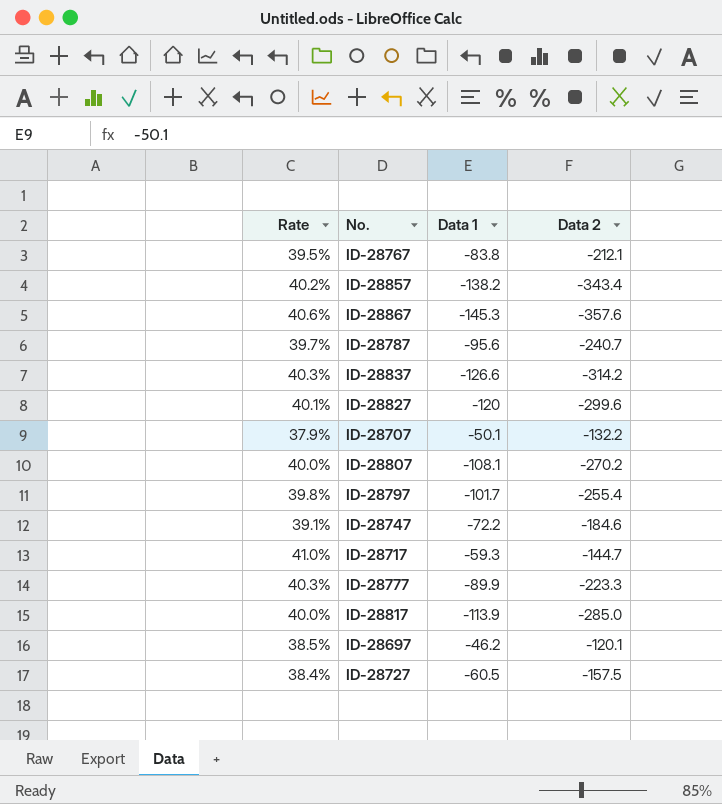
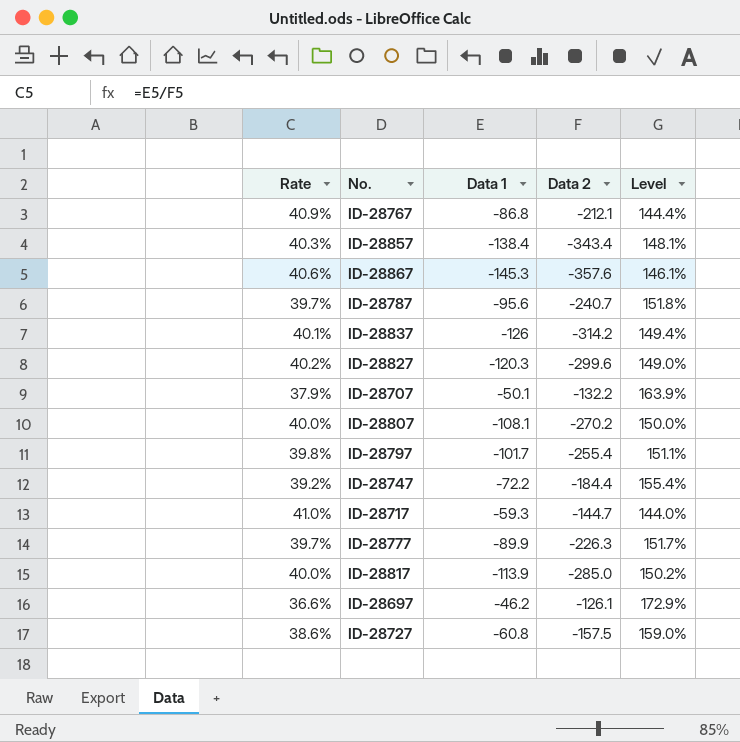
column Level | formula: none -> ([Data 2] - [Data 1]) / [Data 1]
ID-28767 | Rate: 39.5% -> 40.9%
ID-28767 | Data 1: -83.8 -> -86.8
ID-28857 | Rate: 40.2% -> 40.3%
ID-28857 | Data 1: -138.2 -> -138.4
ID-28837 | Rate: 40.3% -> 40.1%
ID-28837 | Data 1: -126.6 -> -126
ID-28827 | Rate: 40.1% -> 40.2%
ID-28827 | Data 1: -120 -> -120.3
ID-28747 | Rate: 39.1% -> 39.2%
ID-28747 | Data 2: -184.6 -> -184.4
ID-28777 | Rate: 40.3% -> 39.7%
ID-28777 | Data 2: -223.3 -> -226.3
ID-28697 | Rate: 38.5% -> 36.6%
ID-28697 | Data 2: -120.1 -> -126.1
ID-28727 | Rate: 38.4% -> 38.6%
ID-28727 | Data 1: -60.5 -> -60.8

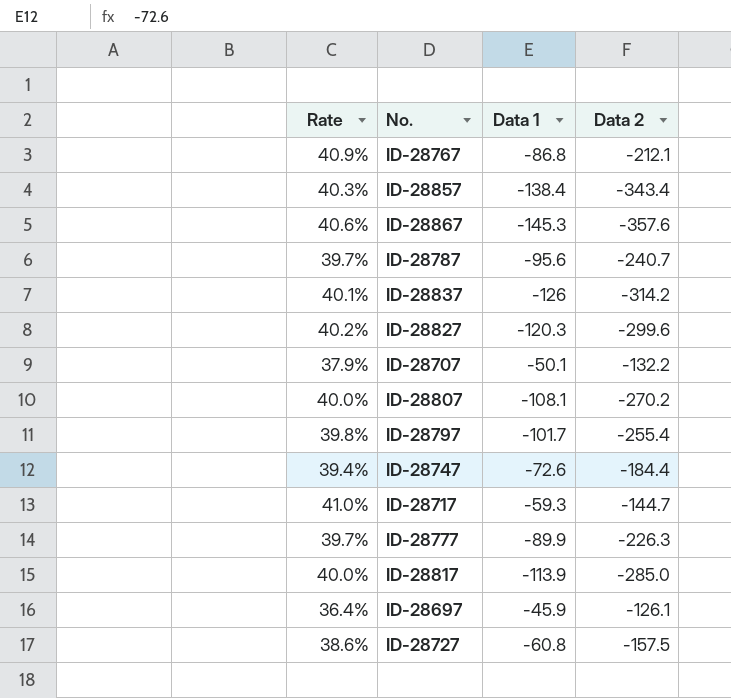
column Level | formula: ([Data 2] - [Data 1]) / [Data 1] -> none
ID-28747 | Rate: 39.2% -> 39.4%
ID-28747 | Data 1: -72.2 -> -72.6
ID-28697 | Rate: 36.6% -> 36.4%
ID-28697 | Data 1: -46.2 -> -45.9

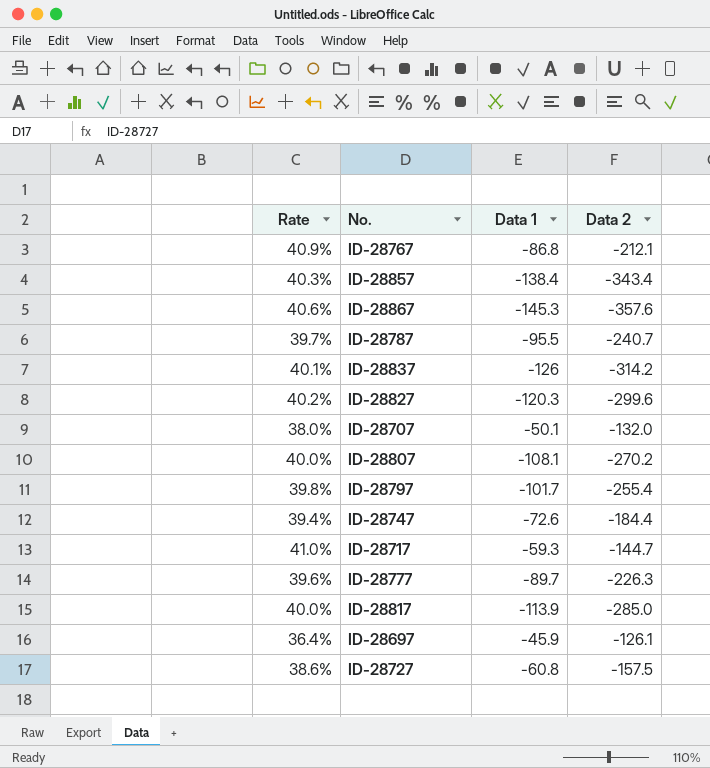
ID-28787 | Data 1: -95.6 -> -95.5
ID-28707 | Rate: 37.9% -> 38.0%
ID-28707 | Data 2: -132.2 -> -132.0
ID-28777 | Rate: 39.7% -> 39.6%
ID-28777 | Data 1: -89.9 -> -89.7

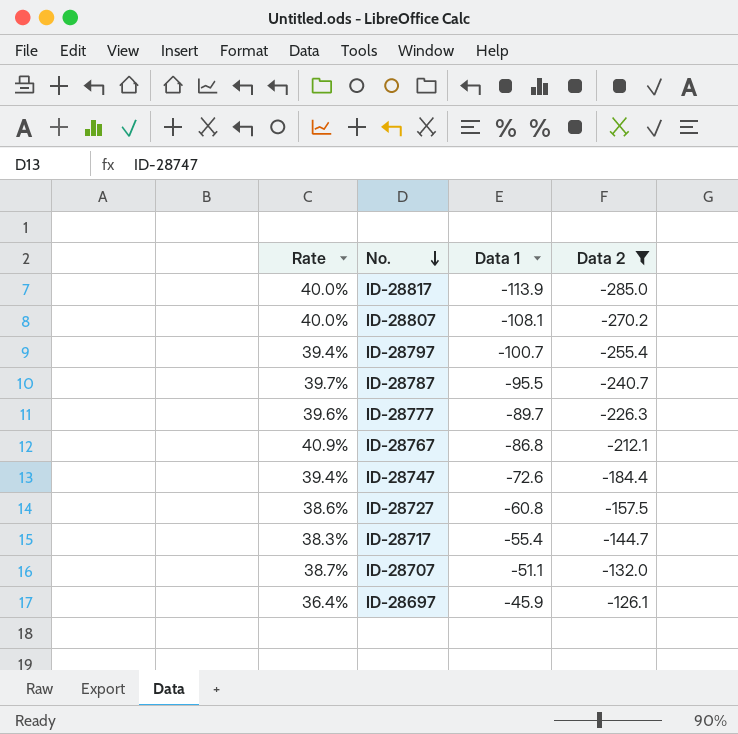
filter: none -> Data 2 >= -285.0
row order: none -> No. descending
ID-28797 | Rate: 39.8% -> 39.4%
ID-28797 | Data 1: -101.7 -> -100.7
ID-28717 | Rate: 41.0% -> 38.3%
ID-28717 | Data 1: -59.3 -> -55.4
ID-28707 | Rate: 38.0% -> 38.7%
ID-28707 | Data 1: -50.1 -> -51.1

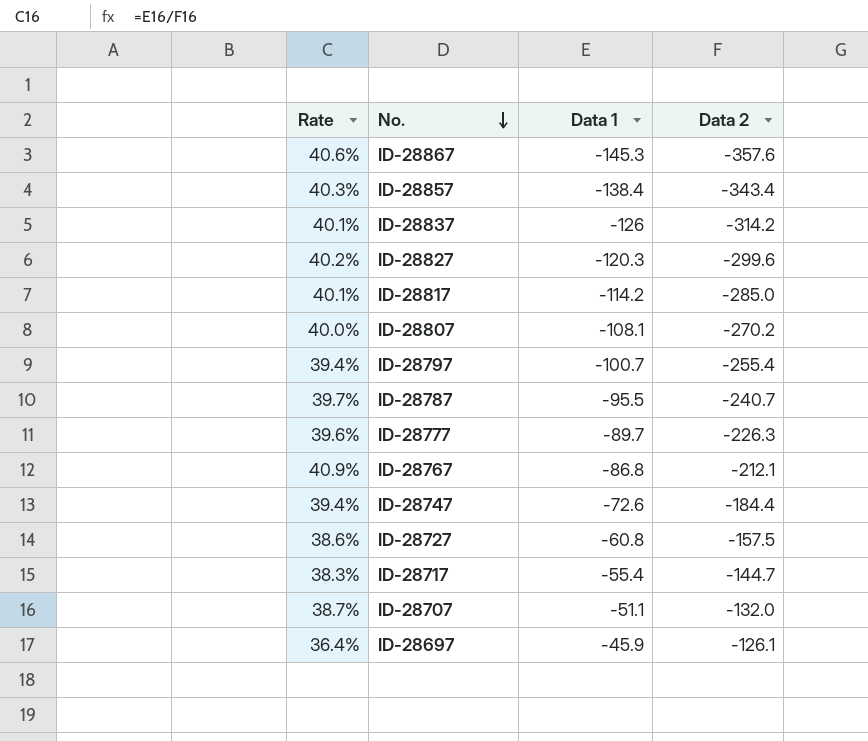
filter: Data 2 >= -285.0 -> none
ID-28817 | Rate: 40.0% -> 40.1%
ID-28817 | Data 1: -113.9 -> -114.2

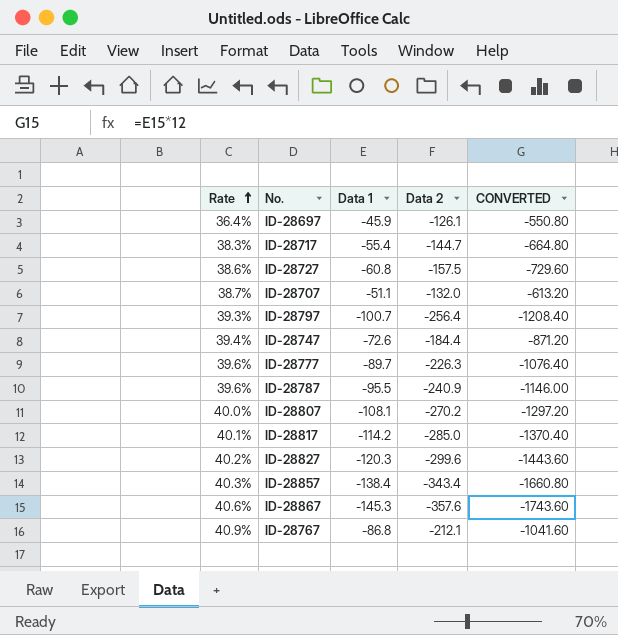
row order: No. descending -> Rate ascending
column CONVERTED | formula: none -> [Data 1] * 12
row ID-28837: 40.1% | -126 | -314.2 -> none
ID-28797 | Rate: 39.4% -> 39.3%
ID-28797 | Data 2: -255.4 -> -256.4
ID-28787 | Rate: 39.7% -> 39.6%
ID-28787 | Data 2: -240.7 -> -240.9

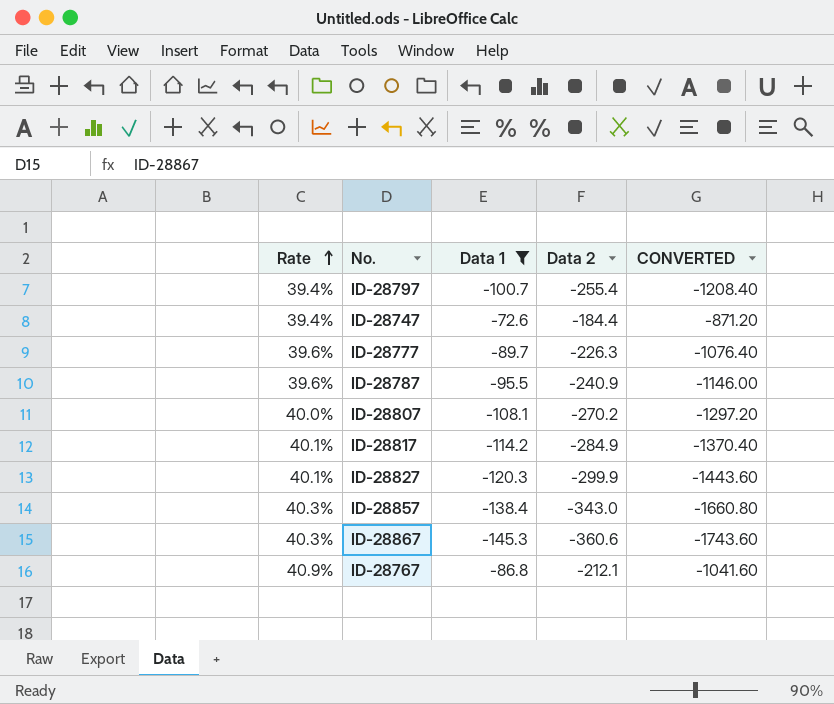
filter: none -> Data 1 <= -72.6
ID-28797 | Rate: 39.3% -> 39.4%
ID-28797 | Data 2: -256.4 -> -255.4
ID-28817 | Data 2: -285.0 -> -284.9
ID-28827 | Rate: 40.2% -> 40.1%
ID-28827 | Data 2: -299.6 -> -299.9
ID-28857 | Data 2: -343.4 -> -343.0
ID-28867 | Rate: 40.6% -> 40.3%
ID-28867 | Data 2: -357.6 -> -360.6

